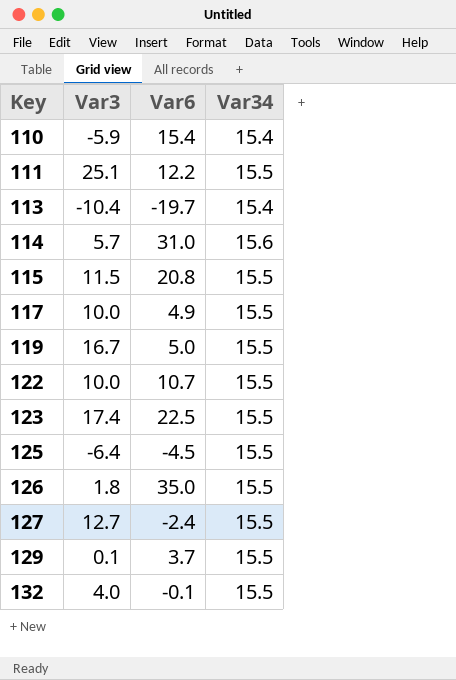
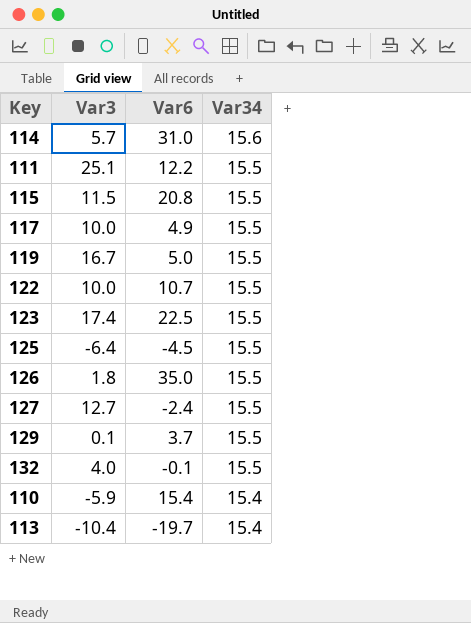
row order: Key ascending -> Var34 descending

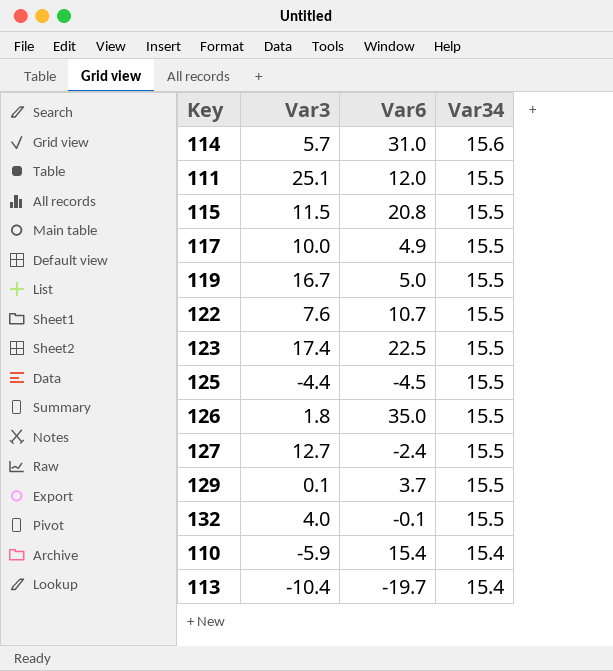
111 | Var6: 12.2 -> 12.0
122 | Var3: 10.0 -> 7.6
125 | Var3: -6.4 -> -4.4

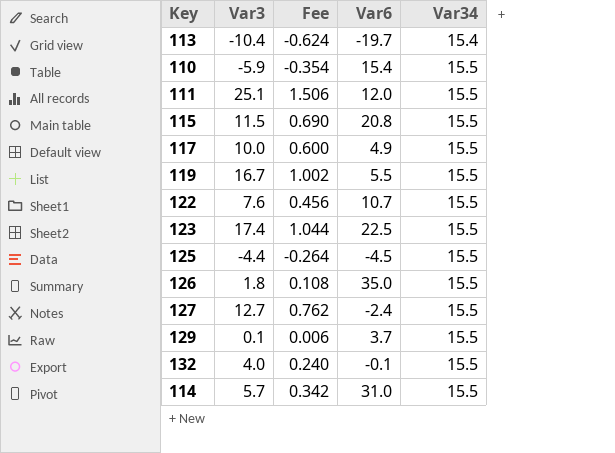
row order: Var34 descending -> Var34 ascending
column Fee | formula: none -> [Var3] * 0.06
110 | Var34: 15.4 -> 15.5
119 | Var6: 5.0 -> 5.5
114 | Var34: 15.6 -> 15.5

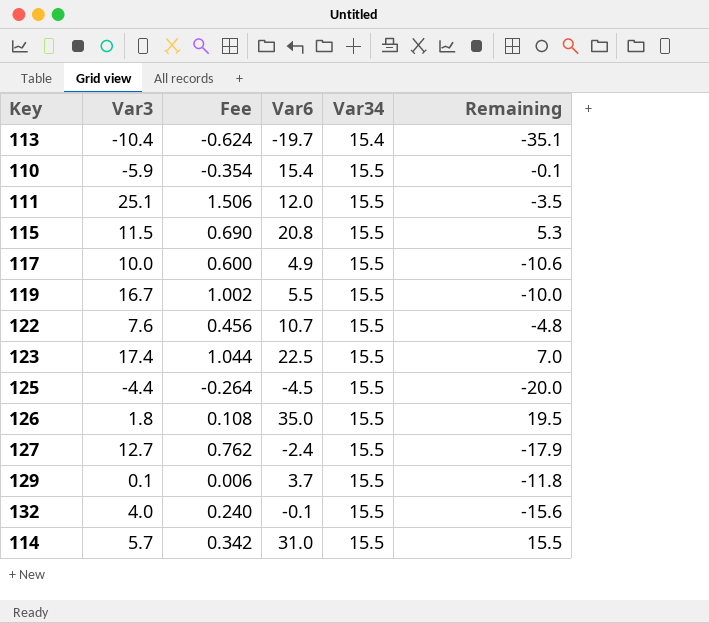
column Remaining | formula: none -> [Var6] - [Var34]

